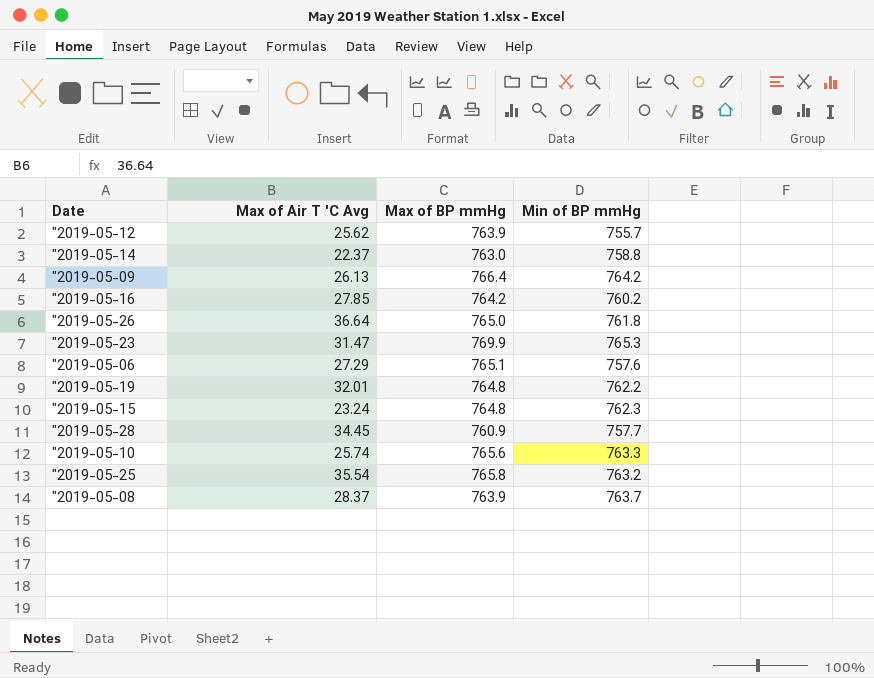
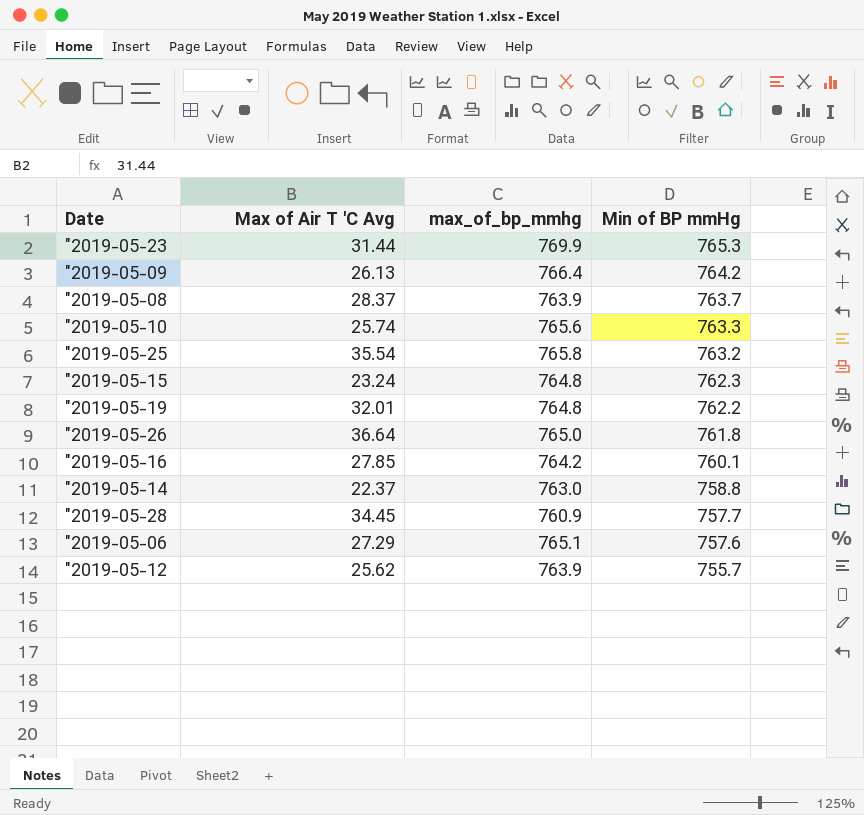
row order: none -> Min of BP mmHg descending
column name: Max of BP mmHg -> max_of_bp_mmhg
"2019-05-23 | Max of Air T 'C Avg: 31.47 -> 31.44
"2019-05-16 | Min of BP mmHg: 760.2 -> 760.1

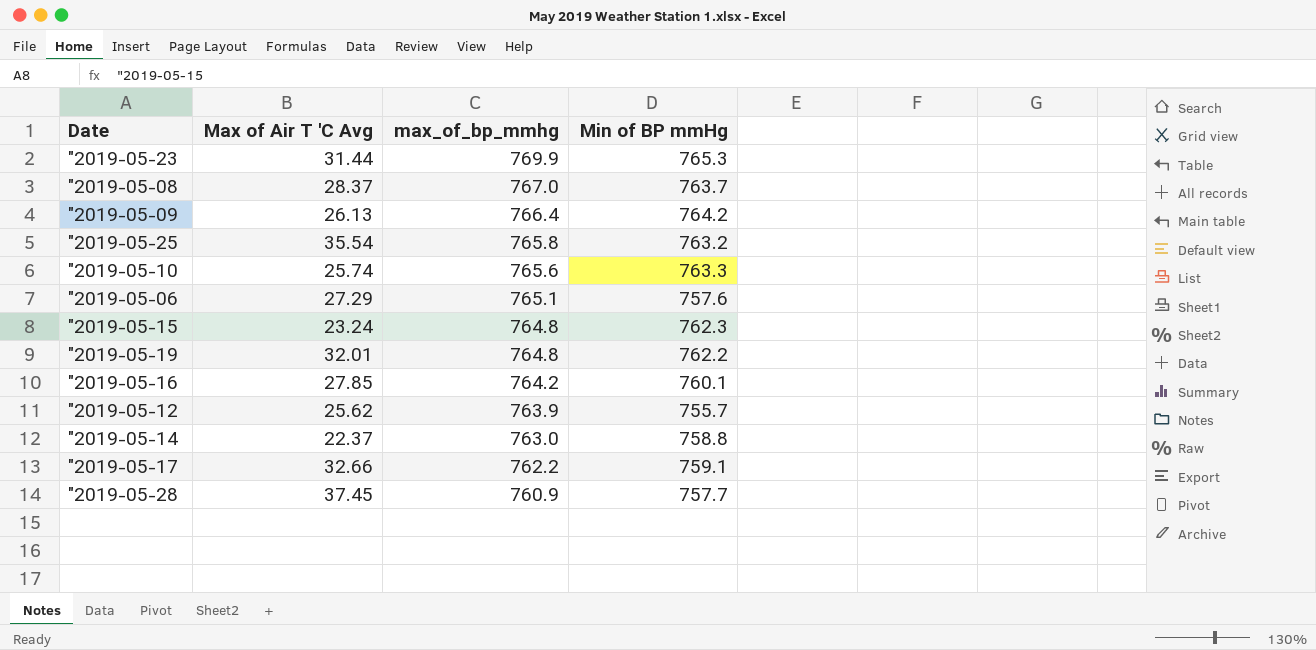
row order: Min of BP mmHg descending -> max_of_bp_mmhg descending
row "2019-05-26: 36.64 | 765.0 | 761.8 -> none
"2019-05-08 | max_of_bp_mmhg: 763.9 -> 767.0
row "2019-05-17: none -> 32.66 | 762.2 | 759.1
"2019-05-28 | Max of Air T 'C Avg: 34.45 -> 37.45

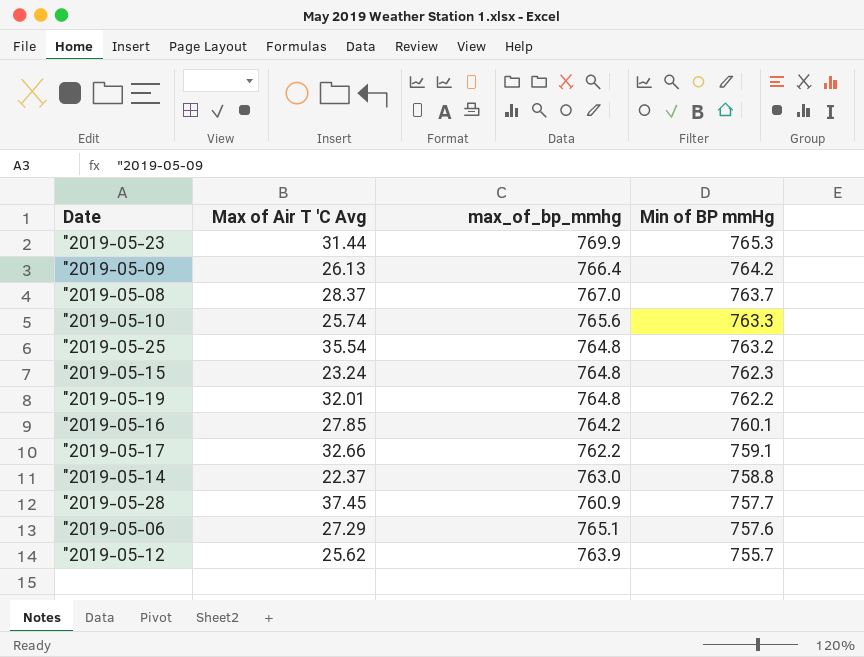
row order: max_of_bp_mmhg descending -> Min of BP mmHg descending
"2019-05-25 | max_of_bp_mmhg: 765.8 -> 764.8

